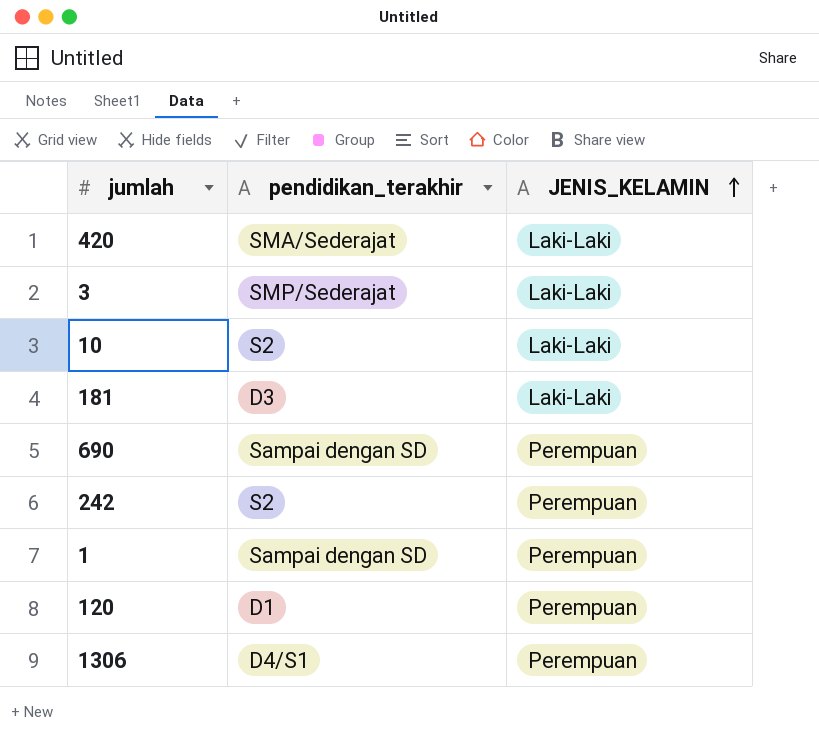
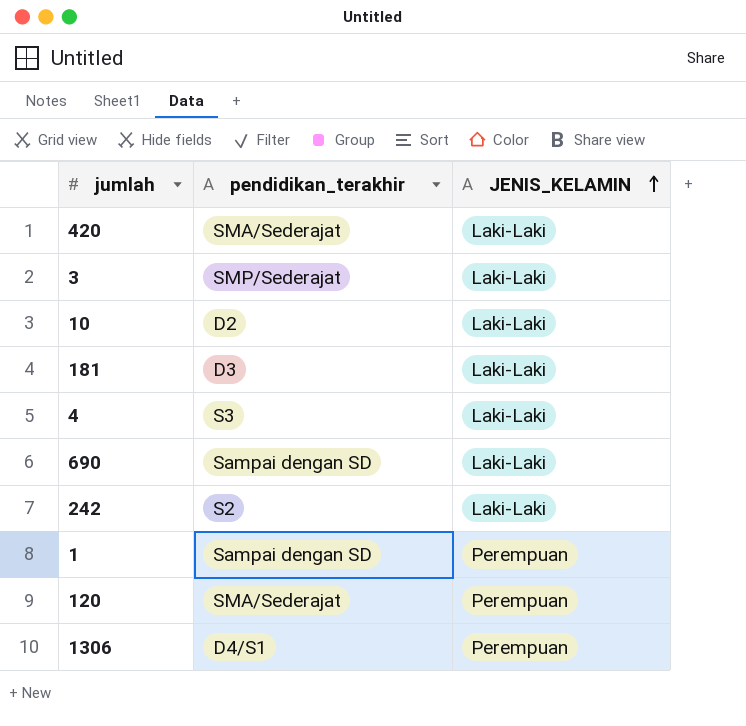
10 | pendidikan_terakhir: S2 -> D2
row 4: none -> S3 | Laki-Laki
690 | JENIS_KELAMIN: Perempuan -> Laki-Laki
242 | JENIS_KELAMIN: Perempuan -> Laki-Laki
120 | pendidikan_terakhir: D1 -> SMA/Sederajat

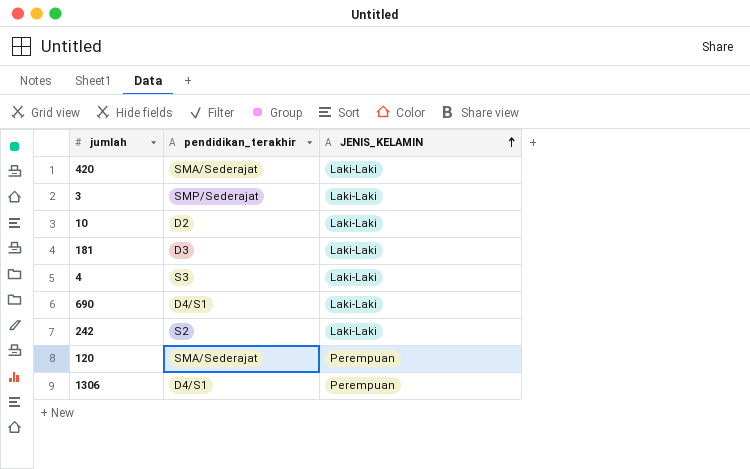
row 1: Sampai dengan SD | Perempuan -> none
690 | pendidikan_terakhir: Sampai dengan SD -> D4/S1

